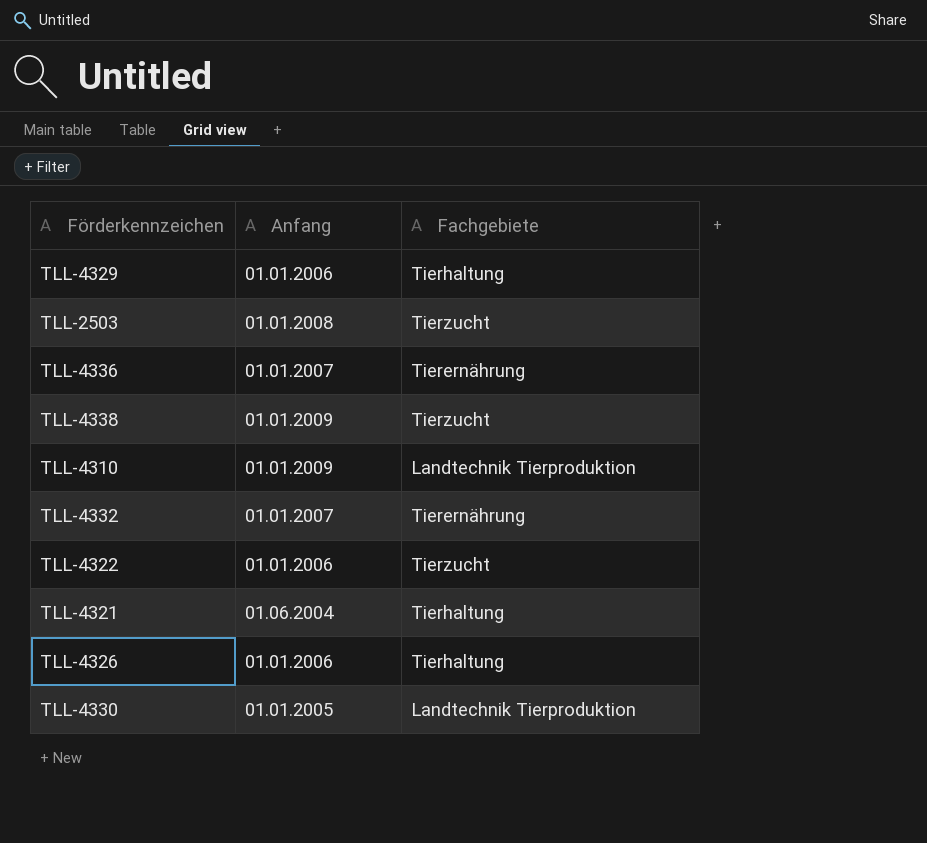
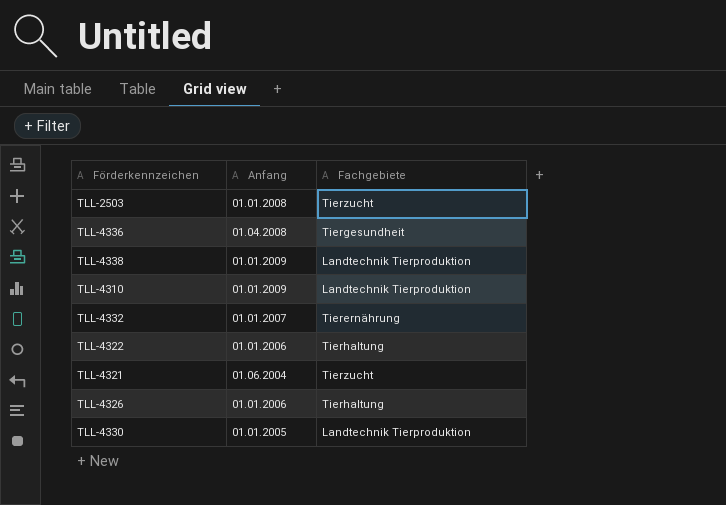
row TLL-4329: 01.01.2006 | Tierhaltung -> none
TLL-4336 | Anfang: 01.01.2007 -> 01.04.2008
TLL-4336 | Fachgebiete: Tierernährung -> Tiergesundheit
TLL-4338 | Fachgebiete: Tierzucht -> Landtechnik Tierproduktion
TLL-4322 | Fachgebiete: Tierzucht -> Tierhaltung
TLL-4321 | Fachgebiete: Tierhaltung -> Tierzucht

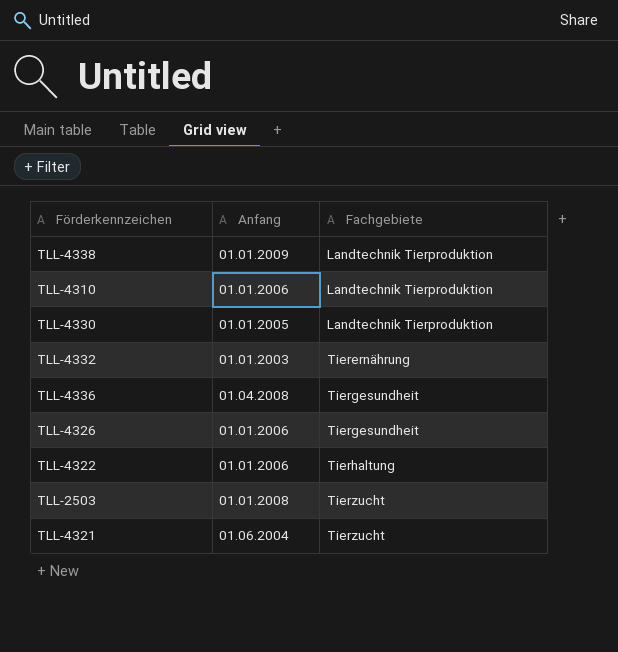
row order: none -> Fachgebiete ascending
TLL-4310 | Anfang: 01.01.2009 -> 01.01.2006
TLL-4332 | Anfang: 01.01.2007 -> 01.01.2003
TLL-4326 | Fachgebiete: Tierhaltung -> Tiergesundheit

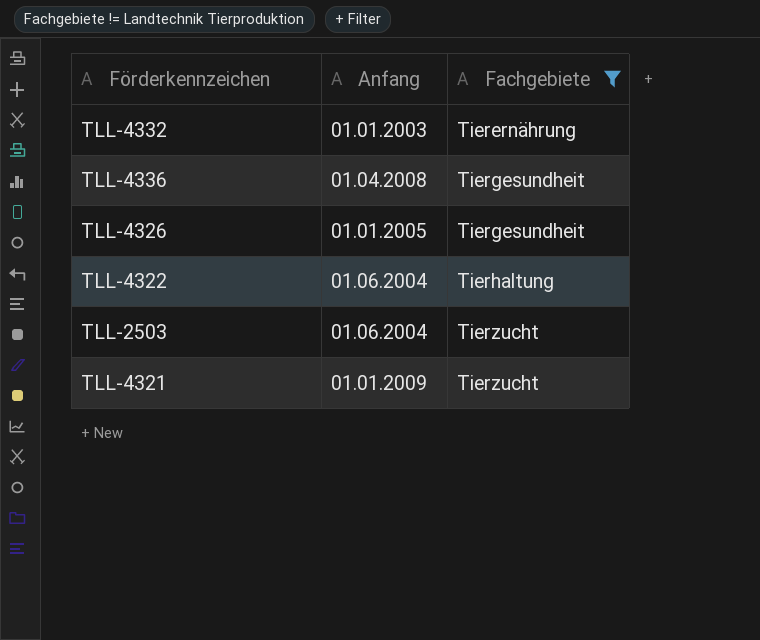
filter: none -> Fachgebiete != Landtechnik Tierproduktion
TLL-4326 | Anfang: 01.01.2006 -> 01.01.2005
TLL-4322 | Anfang: 01.01.2006 -> 01.06.2004
TLL-2503 | Anfang: 01.01.2008 -> 01.06.2004
TLL-4321 | Anfang: 01.06.2004 -> 01.01.2009

